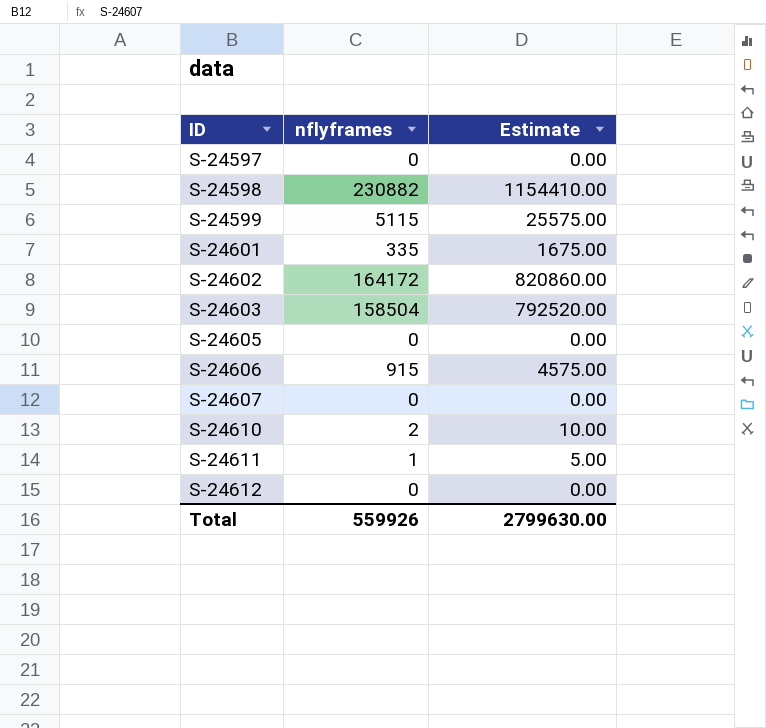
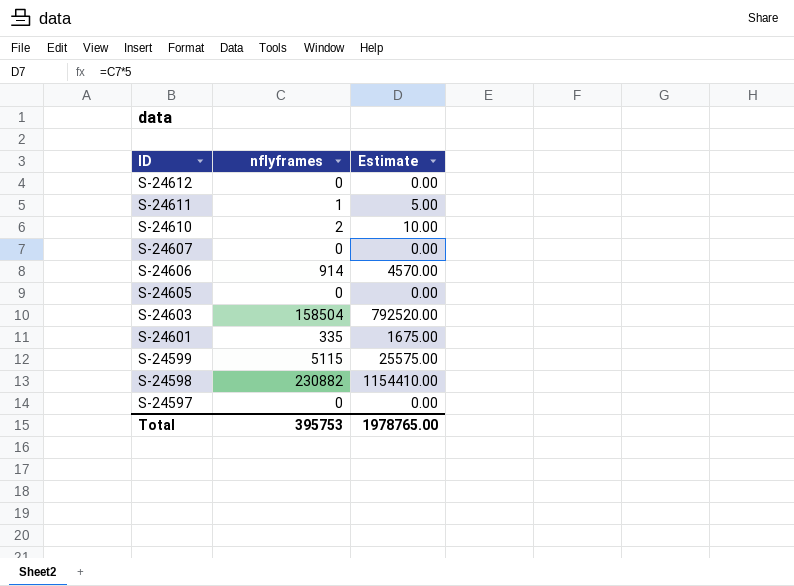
row order: ID ascending -> ID descending
row S-24602: 164172 | 820860.00 -> none
S-24606 | nflyframes: 915 -> 914
S-24606 | Estimate: 4575.00 -> 4570.00
Total | nflyframes: 559926 -> 395753
Total | Estimate: 2799630.00 -> 1978765.00

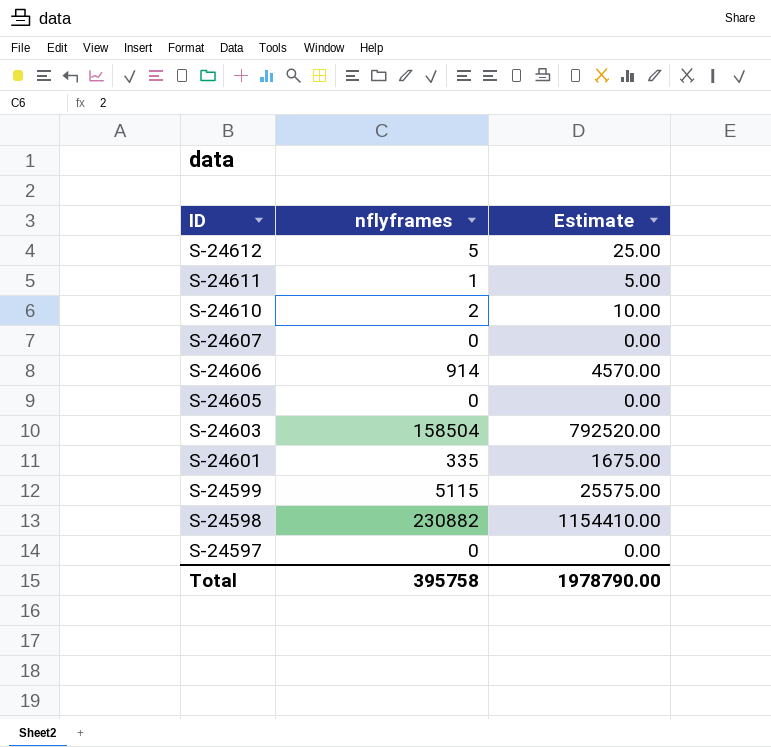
S-24612 | nflyframes: 0 -> 5
S-24612 | Estimate: 0.00 -> 25.00
Total | nflyframes: 395753 -> 395758
Total | Estimate: 1978765.00 -> 1978790.00

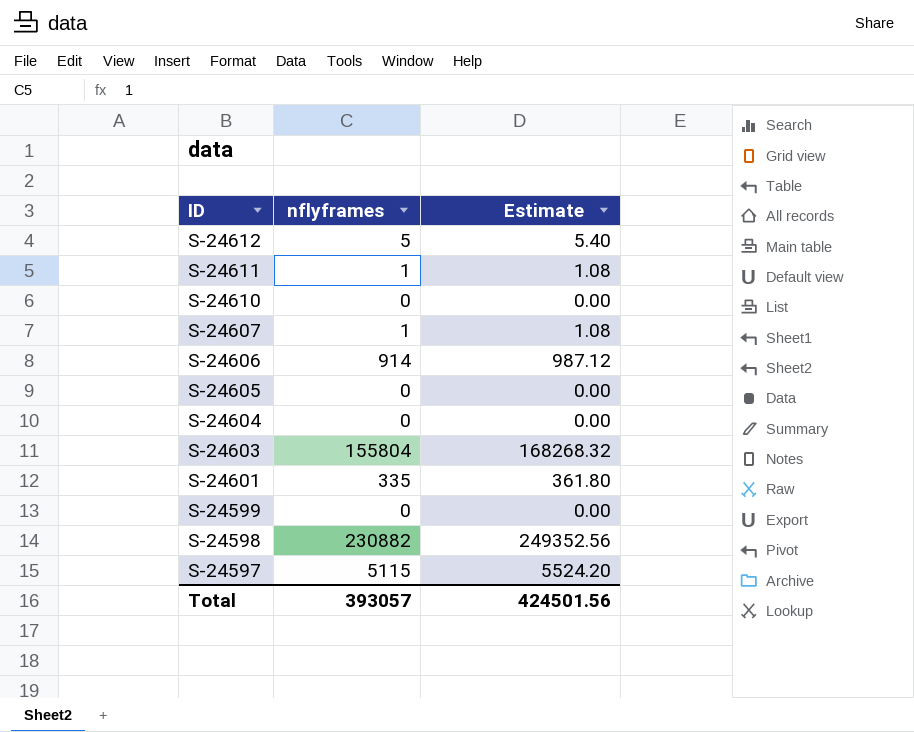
column Estimate | formula: [nflyframes] * 5 -> [nflyframes] * 1.08
S-24610 | nflyframes: 2 -> 0
S-24607 | nflyframes: 0 -> 1
row S-24604: none -> 0 | 0.00
S-24603 | nflyframes: 158504 -> 155804
S-24599 | nflyframes: 5115 -> 0
S-24597 | nflyframes: 0 -> 5115
Total | nflyframes: 395758 -> 393057
Total | Estimate: 1978790.00 -> 424501.56

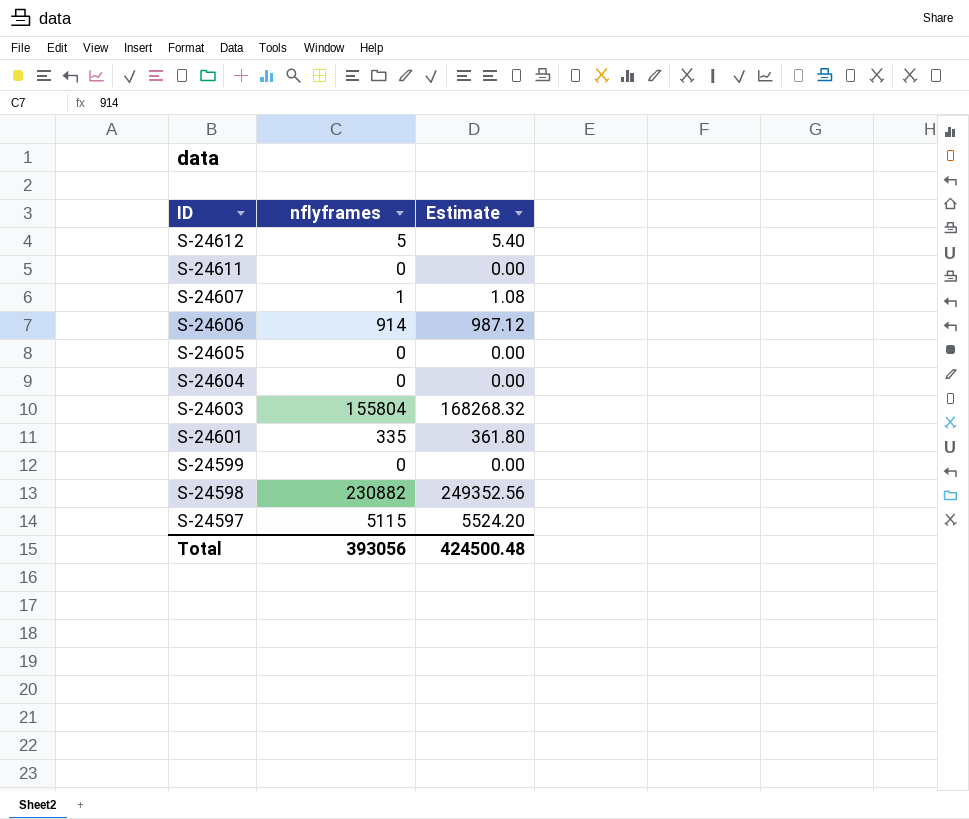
row S-24610: 0 | 0.00 -> none
S-24611 | nflyframes: 1 -> 0
S-24611 | Estimate: 1.08 -> 0.00
Total | nflyframes: 393057 -> 393056
Total | Estimate: 424501.56 -> 424500.48

